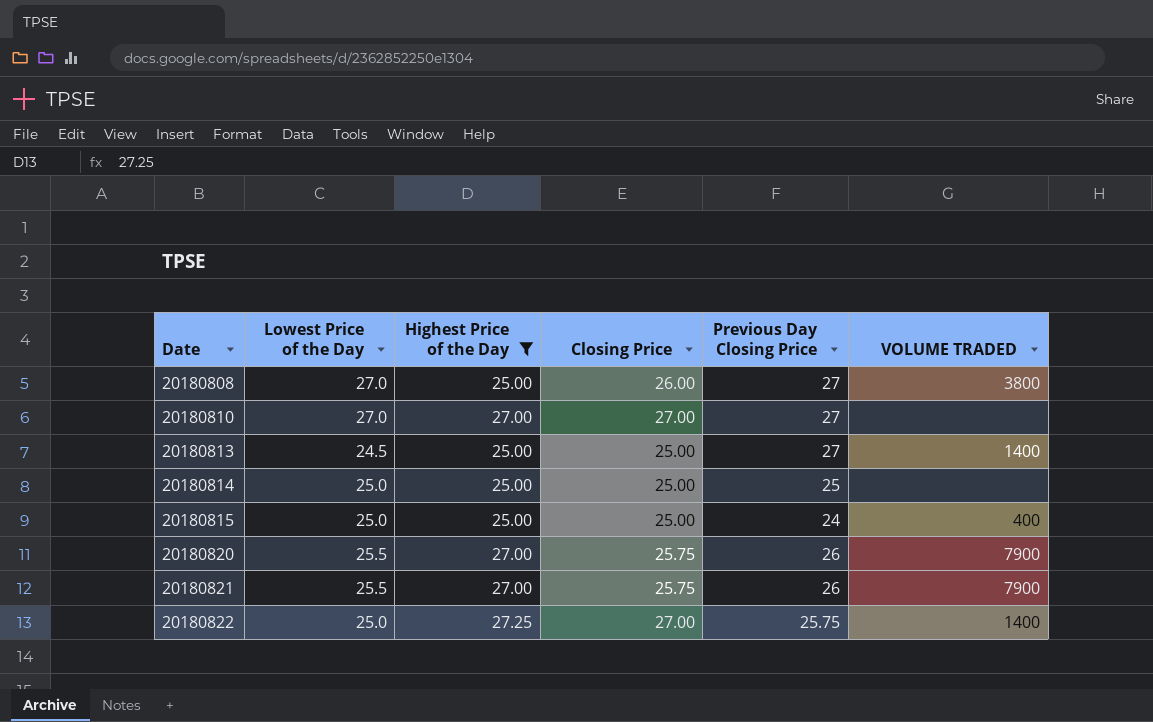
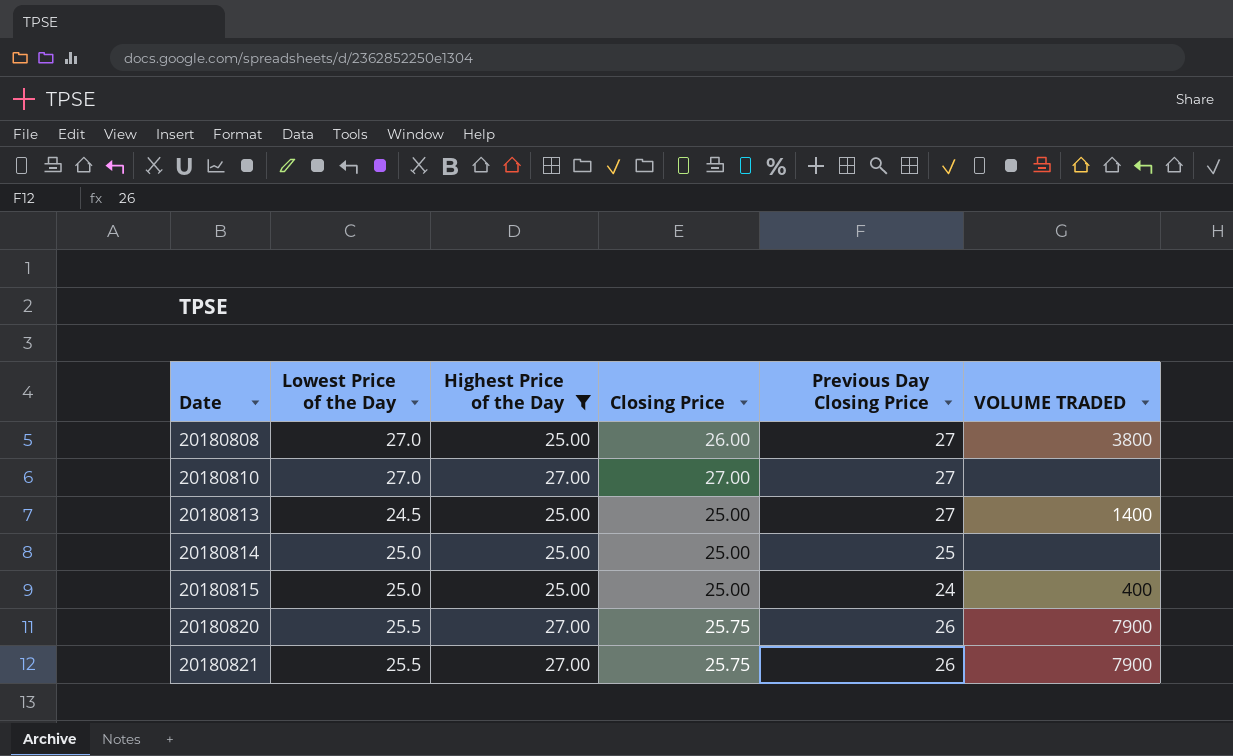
row 20180822: 25.0 | 27.25 | 27.00 | 25.75 | 1400 -> none

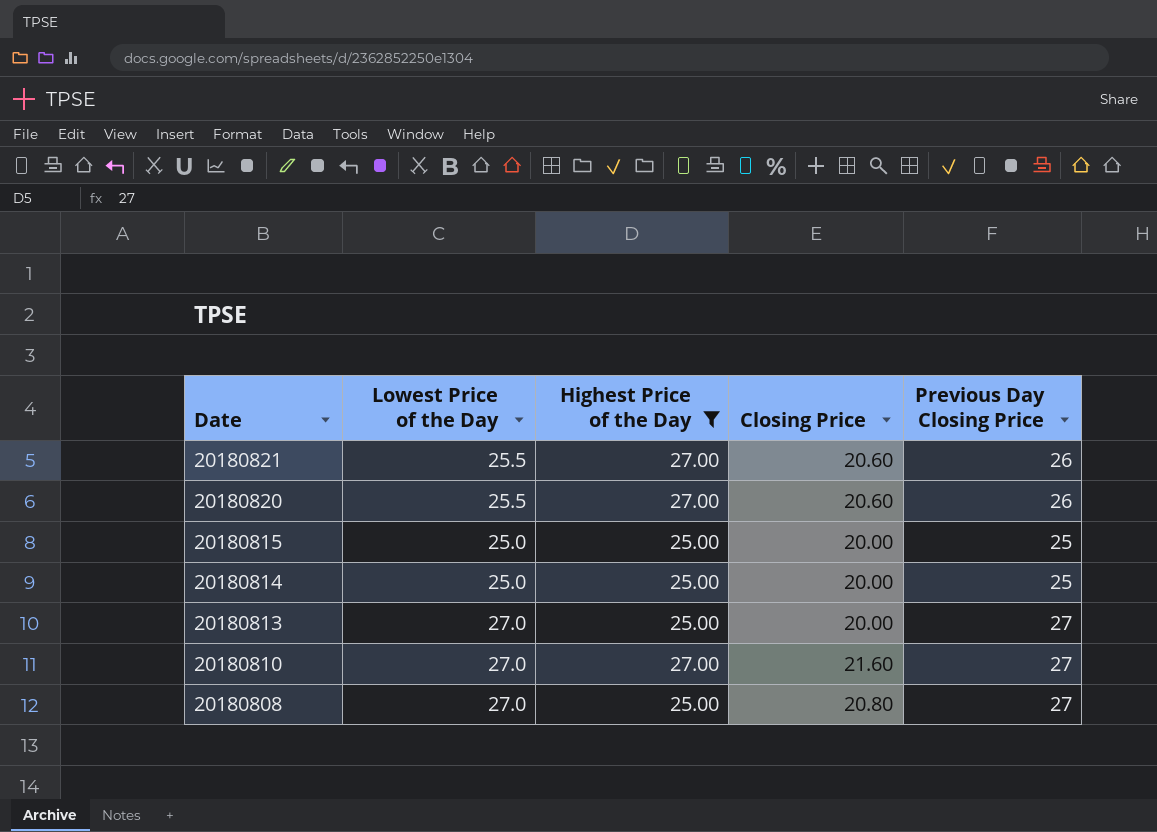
row order: Date ascending -> Date descending
column VOLUME TRADED | position: 6 -> none
20180821 | Closing Price: 25.75 -> 20.60
20180820 | Closing Price: 25.75 -> 20.60
20180815 | Closing Price: 25.00 -> 20.00
20180815 | Previous Day Closing Price: 24 -> 25
20180814 | Closing Price: 25.00 -> 20.00
20180813 | Lowest Price of the Day: 24.5 -> 27.0
20180813 | Closing Price: 25.00 -> 20.00
20180810 | Closing Price: 27.00 -> 21.60
20180808 | Closing Price: 26.00 -> 20.80

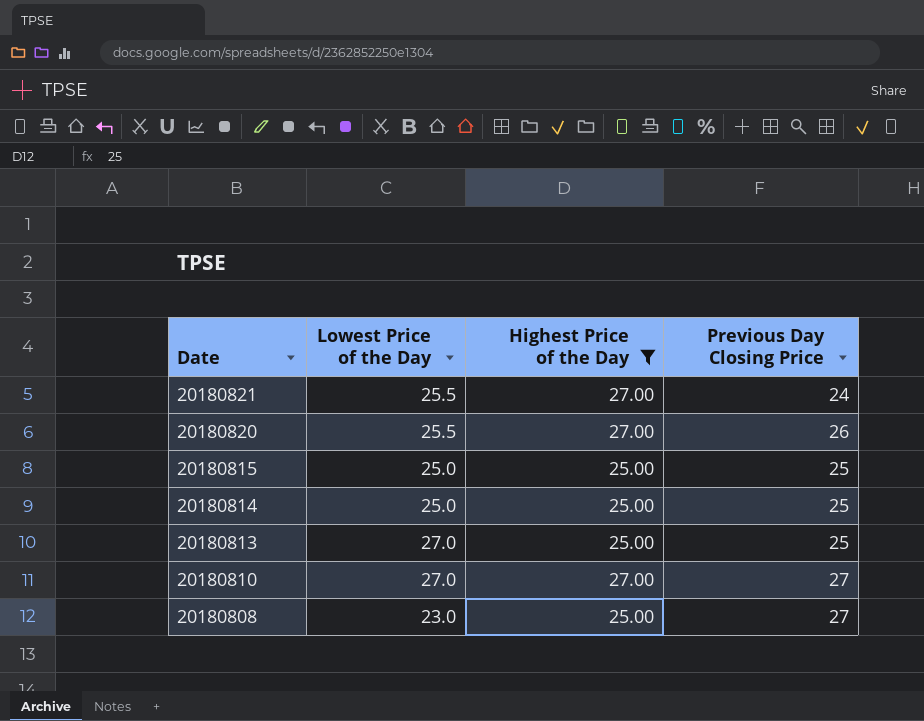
column Closing Price | position: 4 -> none
20180821 | Previous Day Closing Price: 26 -> 24
20180813 | Previous Day Closing Price: 27 -> 25
20180808 | Lowest Price of the Day: 27.0 -> 23.0

